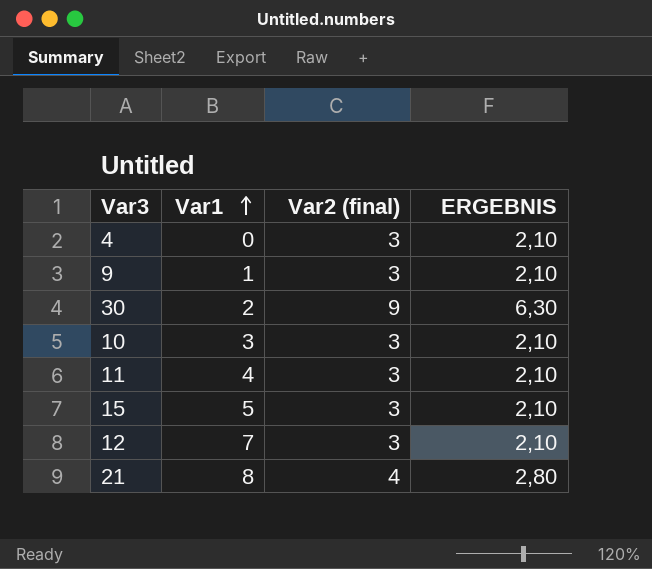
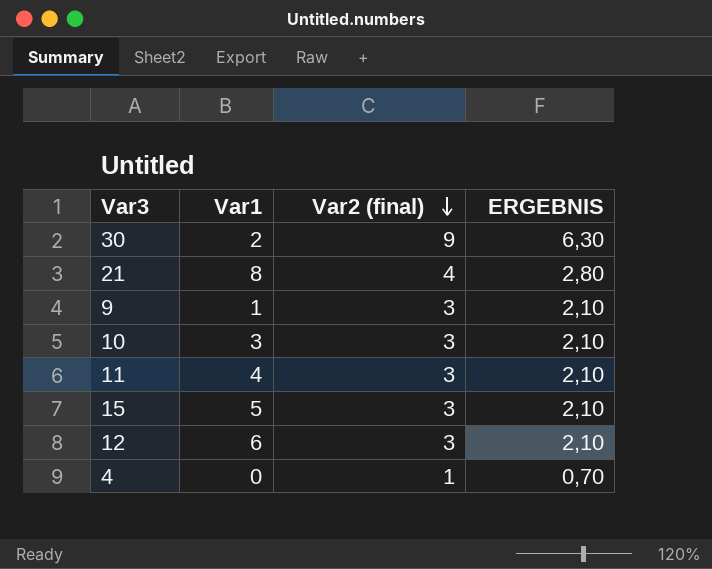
row order: Var1 ascending -> Var2 (final) descending
12 | Var1: 7 -> 6
4 | Var2 (final): 3 -> 1
4 | ERGEBNIS: 2,10 -> 0,70

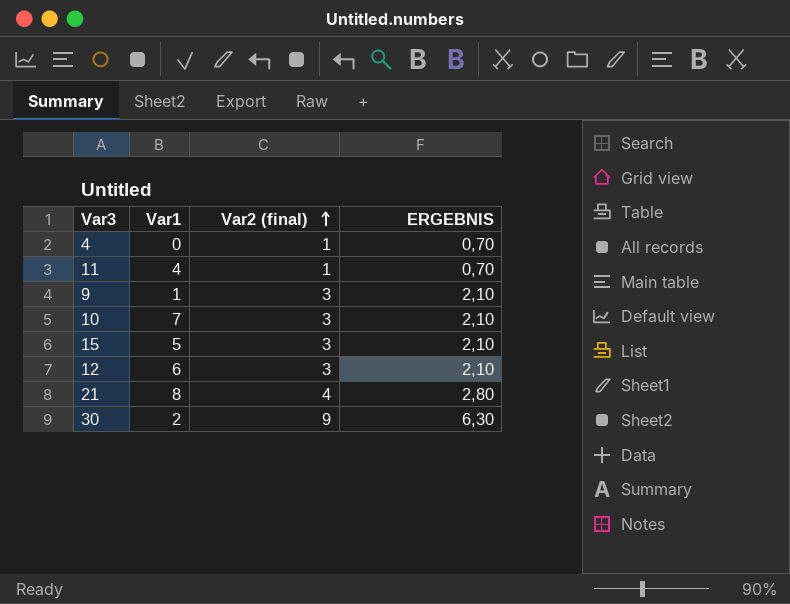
row order: Var2 (final) descending -> Var2 (final) ascending
11 | Var2 (final): 3 -> 1
11 | ERGEBNIS: 2,10 -> 0,70
10 | Var1: 3 -> 7

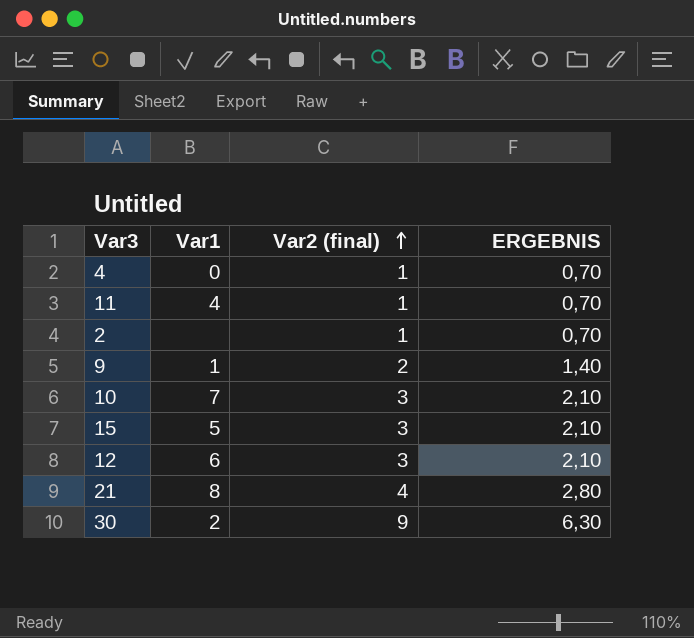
row 2: none -> none | 1 | 0,70
9 | Var2 (final): 3 -> 2
9 | ERGEBNIS: 2,10 -> 1,40

